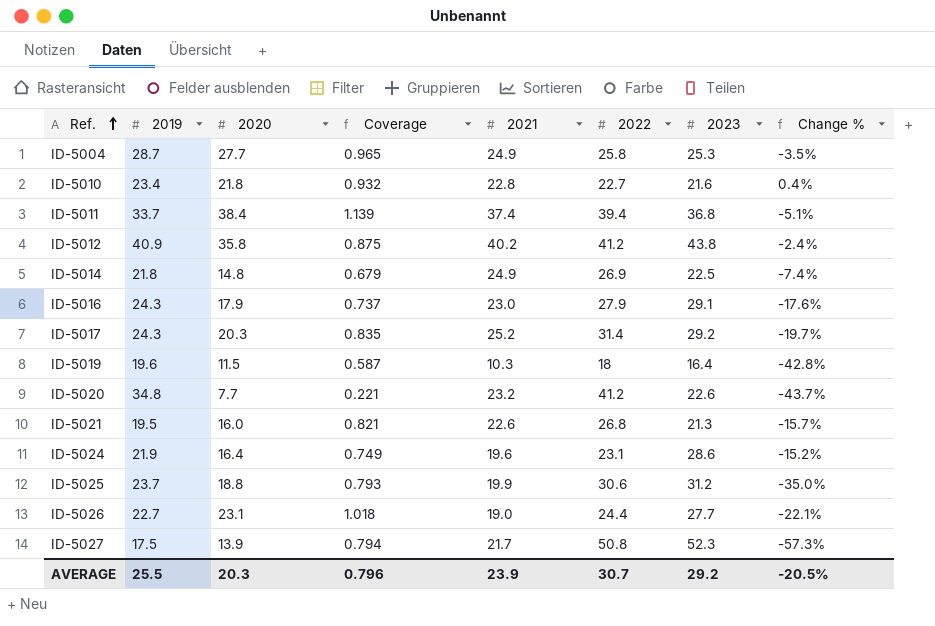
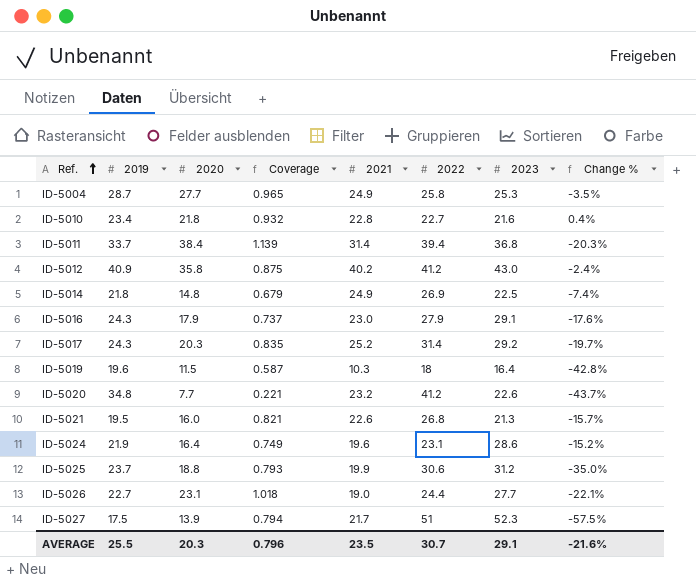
ID-5011 | 2021: 37.4 -> 31.4
ID-5011 | Change %: -5.1% -> -20.3%
ID-5012 | 2023: 43.8 -> 43.0
ID-5027 | 2022: 50.8 -> 51
ID-5027 | Change %: -57.3% -> -57.5%
AVERAGE | 2021: 23.9 -> 23.5
AVERAGE | 2023: 29.2 -> 29.1
AVERAGE | Change %: -20.5% -> -21.6%

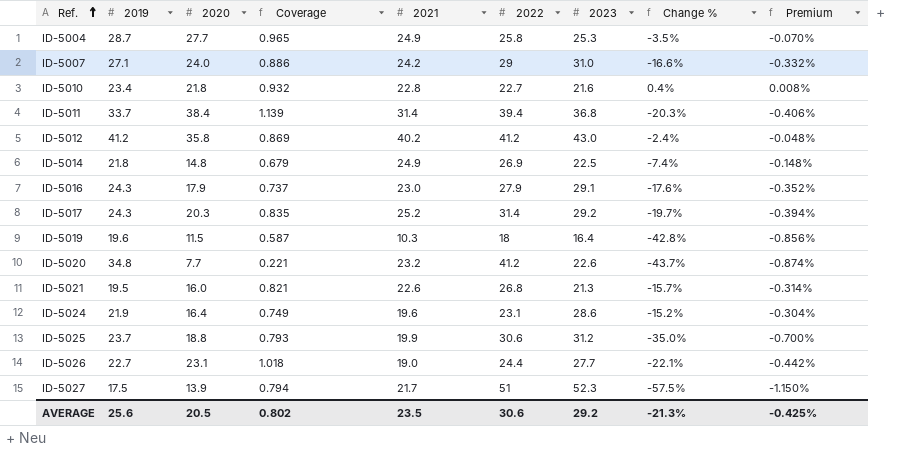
column Premium | formula: none -> [Change %] * 0.02
row ID-5007: none -> 27.1 | 24.0 | 0.886 | 24.2 | 29 | 31.0 | -16.6% | -0.332%
ID-5012 | 2019: 40.9 -> 41.2
ID-5012 | Coverage: 0.875 -> 0.869
AVERAGE | 2019: 25.5 -> 25.6
AVERAGE | 2020: 20.3 -> 20.5
AVERAGE | Coverage: 0.796 -> 0.802
AVERAGE | 2022: 30.7 -> 30.6
AVERAGE | 2023: 29.1 -> 29.2
AVERAGE | Change %: -21.6% -> -21.3%

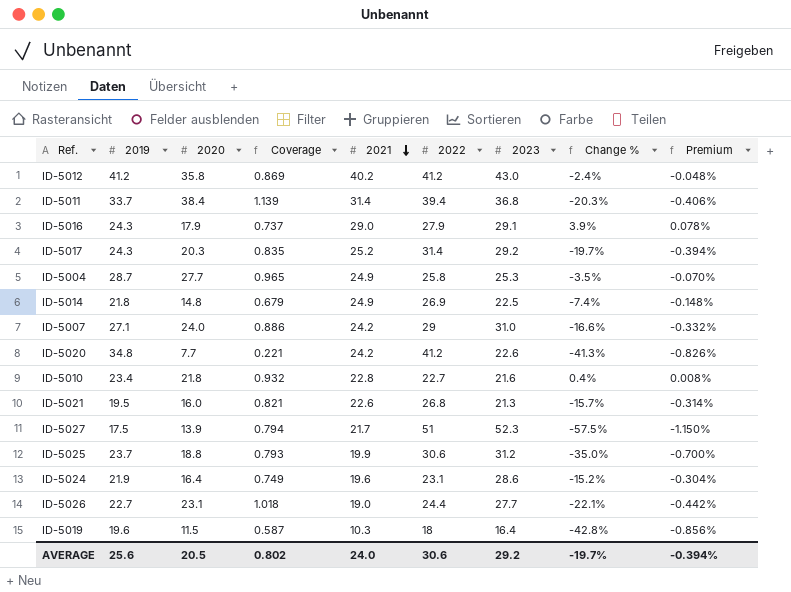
row order: Ref. ascending -> 2021 descending
ID-5016 | 2021: 23.0 -> 29.0
ID-5016 | Change %: -17.6% -> 3.9%
ID-5016 | Premium: -0.352% -> 0.078%
ID-5020 | 2021: 23.2 -> 24.2
ID-5020 | Change %: -43.7% -> -41.3%
ID-5020 | Premium: -0.874% -> -0.826%
AVERAGE | 2021: 23.5 -> 24.0
AVERAGE | Change %: -21.3% -> -19.7%
AVERAGE | Premium: -0.425% -> -0.394%

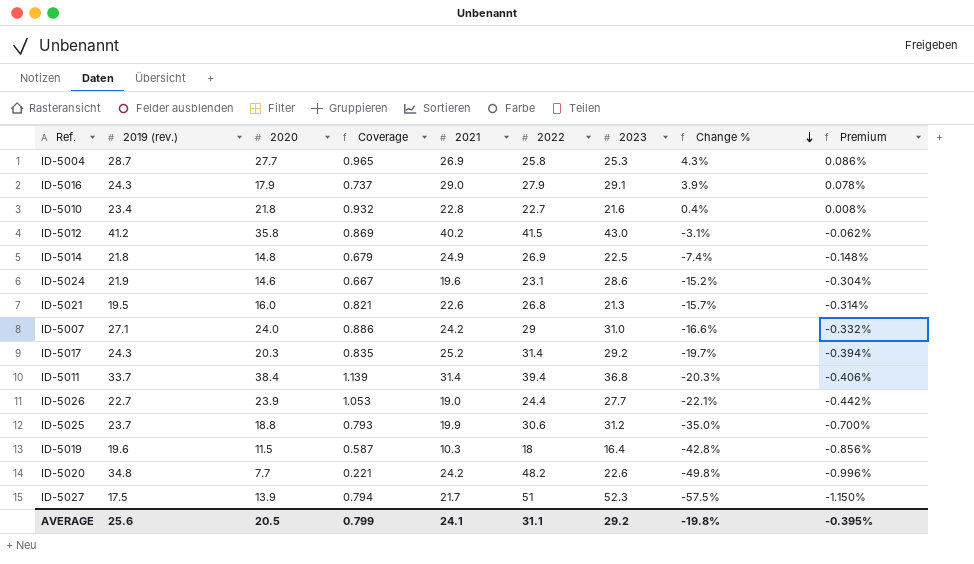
row order: 2021 descending -> Change % descending
column name: 2019 -> 2019 (rev.)
ID-5004 | 2021: 24.9 -> 26.9
ID-5004 | Change %: -3.5% -> 4.3%
ID-5004 | Premium: -0.070% -> 0.086%
ID-5012 | 2022: 41.2 -> 41.5
ID-5012 | Change %: -2.4% -> -3.1%
ID-5012 | Premium: -0.048% -> -0.062%
ID-5024 | 2020: 16.4 -> 14.6
ID-5024 | Coverage: 0.749 -> 0.667
ID-5026 | 2020: 23.1 -> 23.9
ID-5026 | Coverage: 1.018 -> 1.053
ID-5020 | 2022: 41.2 -> 48.2
ID-5020 | Change %: -41.3% -> -49.8%
ID-5020 | Premium: -0.826% -> -0.996%
AVERAGE | Coverage: 0.802 -> 0.799
AVERAGE | 2021: 24.0 -> 24.1
AVERAGE | 2022: 30.6 -> 31.1
AVERAGE | Change %: -19.7% -> -19.8%
AVERAGE | Premium: -0.394% -> -0.395%

